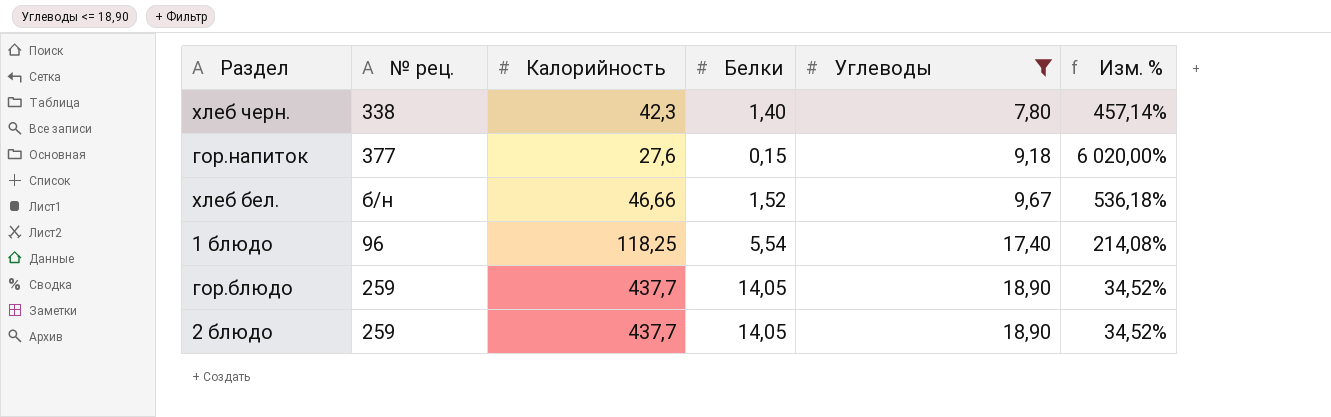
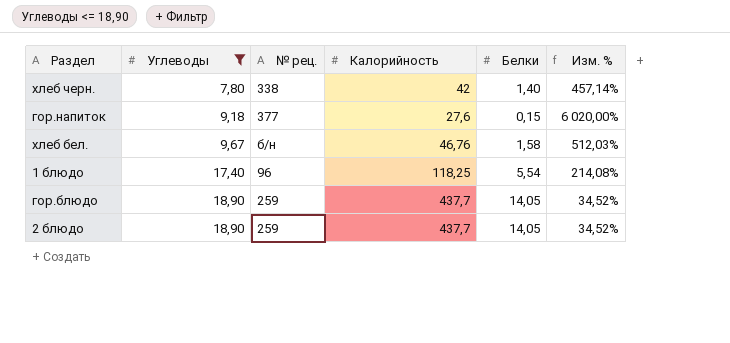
column Углеводы | position: 5 -> 2
хлеб черн. | Калорийность: 42,3 -> 42
хлеб бел. | Калорийность: 46,66 -> 46,76
хлеб бел. | Белки: 1,52 -> 1,58
хлеб бел. | Изм. %: 536,18% -> 512,03%

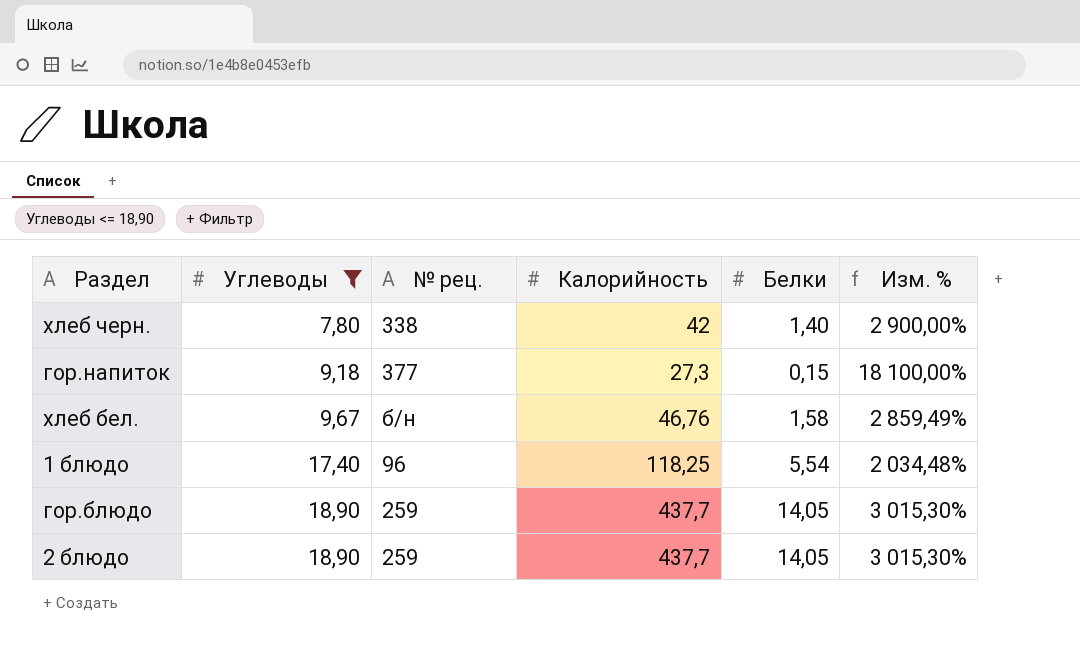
column Изм. % | formula: ([Углеводы] - [Белки]) / [Белки] -> ([Калорийность] - [Белки]) / [Белки]
гор.напиток | Калорийность: 27,6 -> 27,3

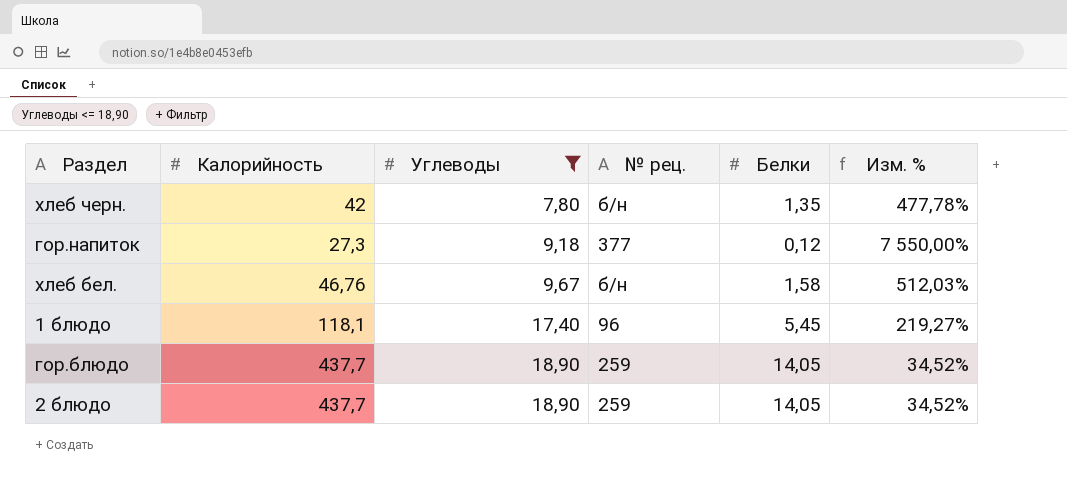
column Калорийность | position: 4 -> 2
column Изм. % | formula: ([Калорийность] - [Белки]) / [Белки] -> ([Углеводы] - [Белки]) / [Белки]
хлеб черн. | № рец.: 338 -> б/н
хлеб черн. | Белки: 1,40 -> 1,35
гор.напиток | Белки: 0,15 -> 0,12
1 блюдо | Калорийность: 118,25 -> 118,1
1 блюдо | Белки: 5,54 -> 5,45

